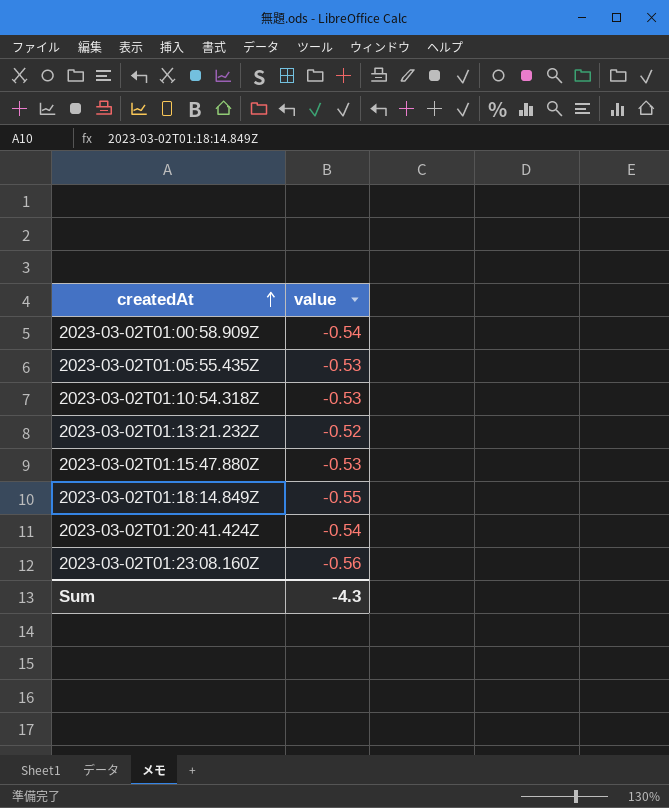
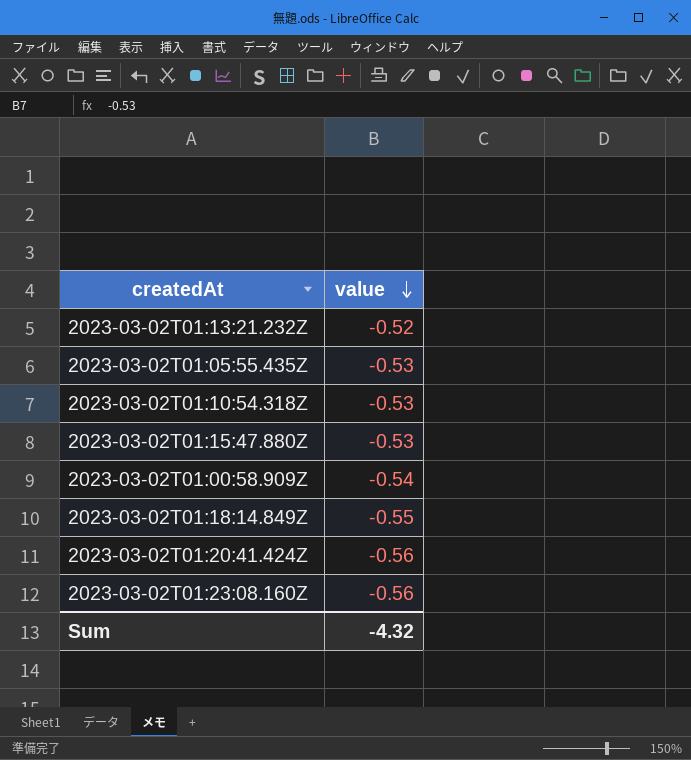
row order: createdAt ascending -> value descending
2023-03-02T01:20:41.424Z | value: -0.54 -> -0.56
Sum | value: -4.3 -> -4.32

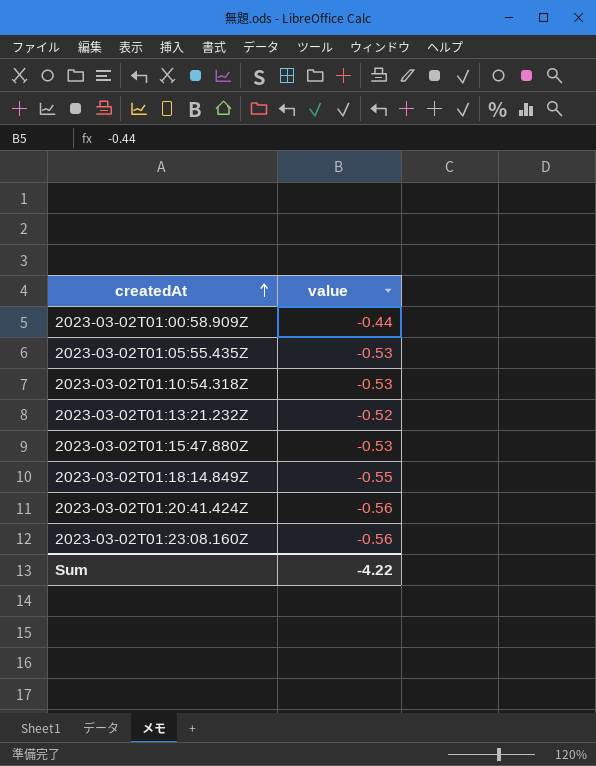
row order: value descending -> createdAt ascending
2023-03-02T01:00:58.909Z | value: -0.54 -> -0.44
Sum | value: -4.32 -> -4.22

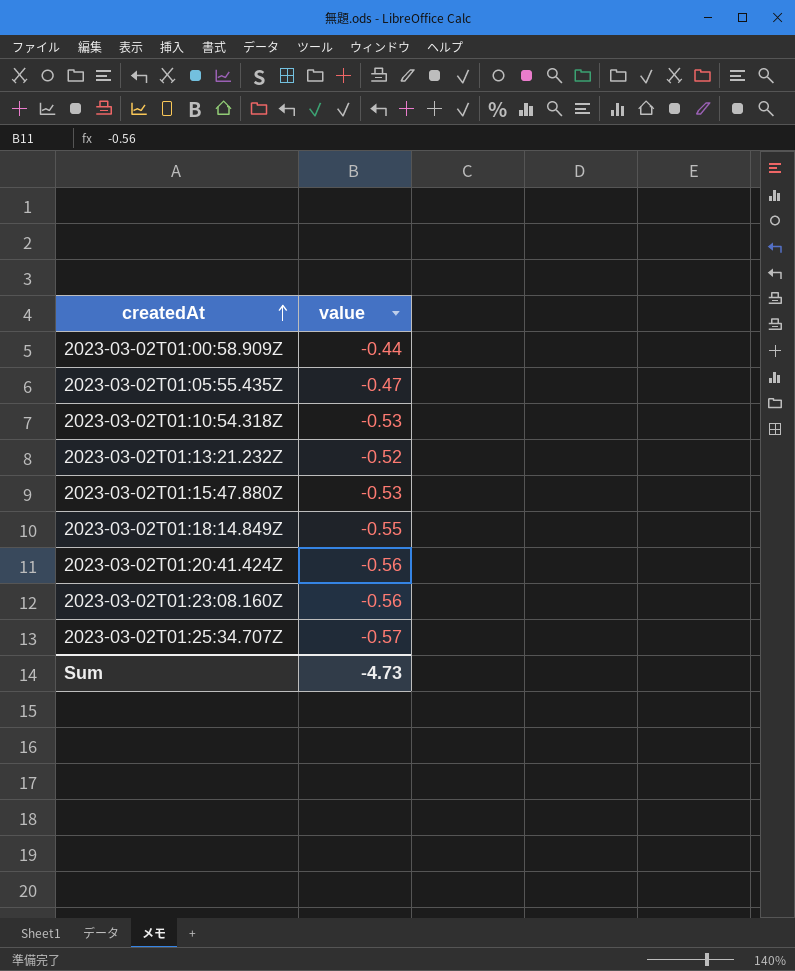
2023-03-02T01:05:55.435Z | value: -0.53 -> -0.47
row 2023-03-02T01:25:34.707Z: none -> -0.57
Sum | value: -4.22 -> -4.73

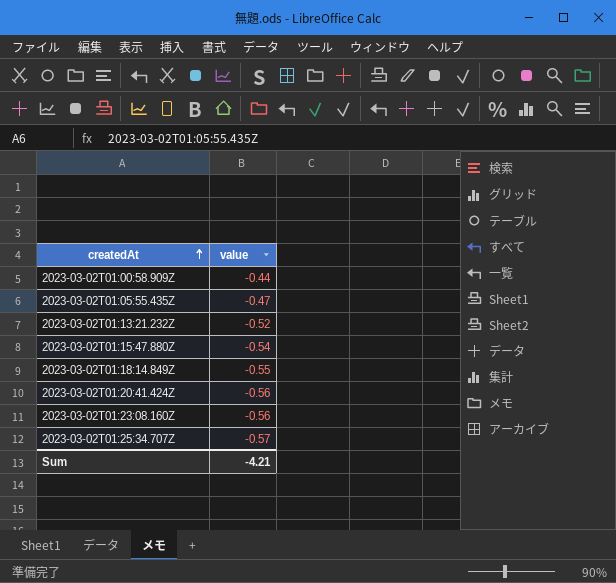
row 2023-03-02T01:10:54.318Z: -0.53 -> none
2023-03-02T01:15:47.880Z | value: -0.53 -> -0.54
Sum | value: -4.73 -> -4.21

